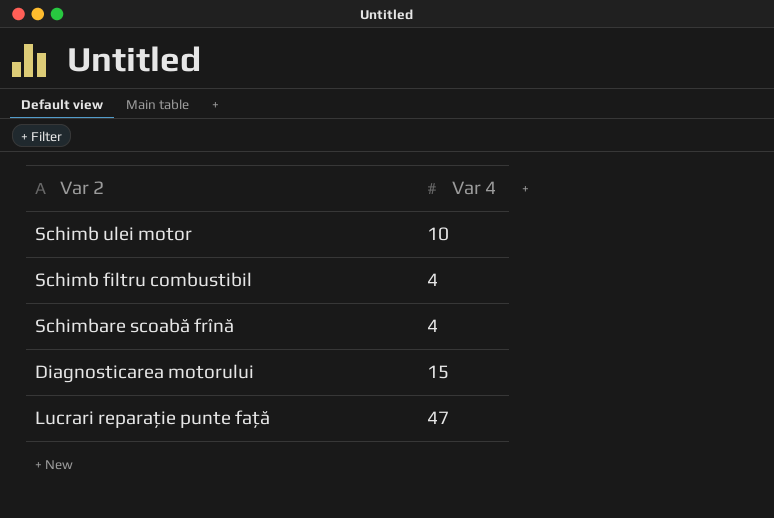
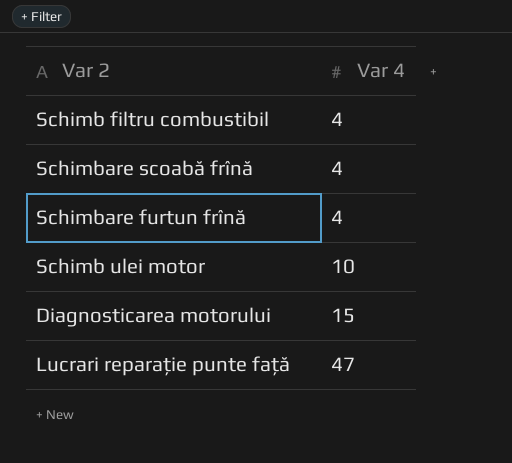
row order: none -> Var 4 ascending
row Schimbare furtun frînă: none -> 4

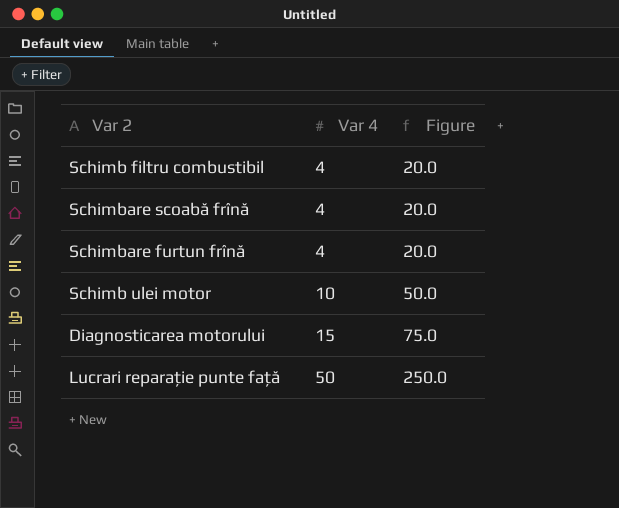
column Figure | formula: none -> [Var 4] * 5
Lucrari reparație punte față | Var 4: 47 -> 50

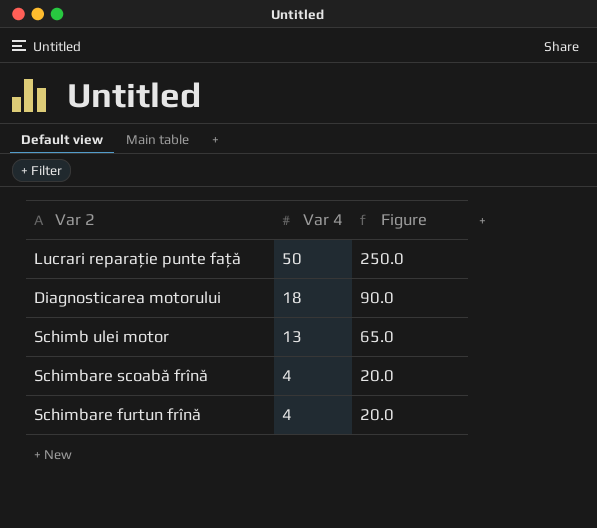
row order: Var 4 ascending -> Var 4 descending
row Schimb filtru combustibil: 4 | 20.0 -> none
Diagnosticarea motorului | Var 4: 15 -> 18
Diagnosticarea motorului | Figure: 75.0 -> 90.0
Schimb ulei motor | Var 4: 10 -> 13
Schimb ulei motor | Figure: 50.0 -> 65.0

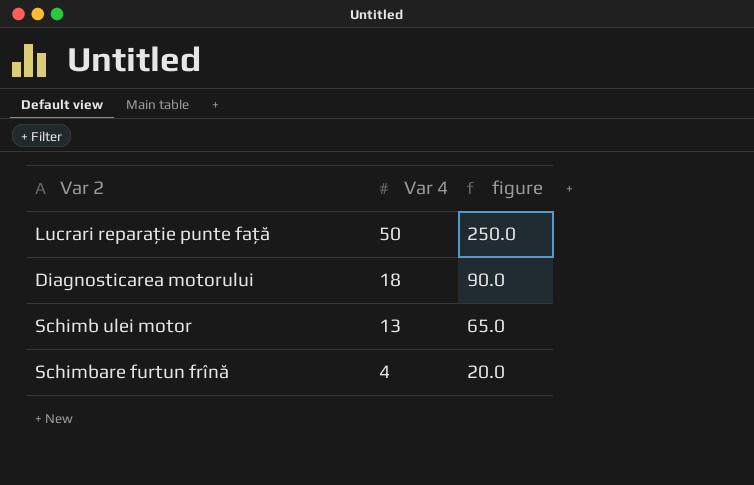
column name: Figure -> figure
row Schimbare scoabă frînă: 4 | 20.0 -> none

